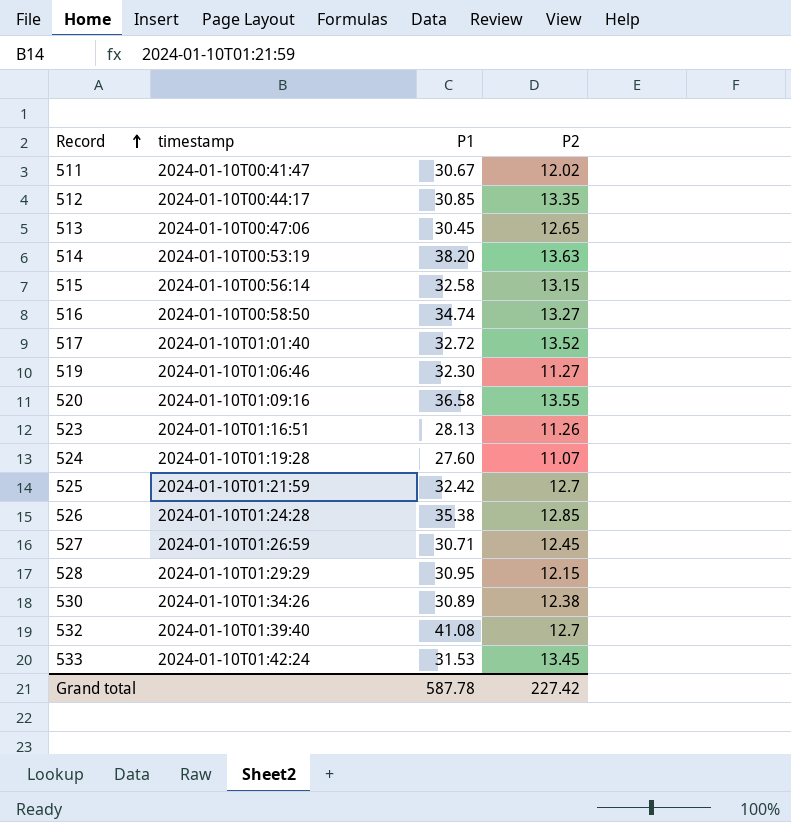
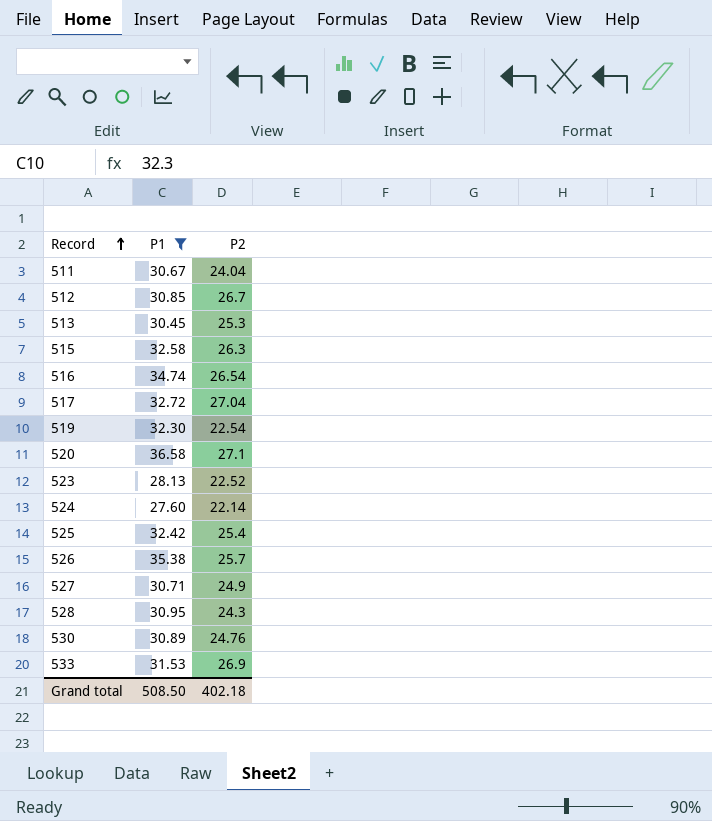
filter: none -> P1 <= 36.58
column timestamp | position: 2 -> none
511 | P2: 12.02 -> 24.04
512 | P2: 13.35 -> 26.7
513 | P2: 12.65 -> 25.3
515 | P2: 13.15 -> 26.3
516 | P2: 13.27 -> 26.54
517 | P2: 13.52 -> 27.04
519 | P2: 11.27 -> 22.54
520 | P2: 13.55 -> 27.1
523 | P2: 11.26 -> 22.52
524 | P2: 11.07 -> 22.14
525 | P2: 12.7 -> 25.4
526 | P2: 12.85 -> 25.7
527 | P2: 12.45 -> 24.9
528 | P2: 12.15 -> 24.3
530 | P2: 12.38 -> 24.76
533 | P2: 13.45 -> 26.9
Grand total | P1: 587.78 -> 508.50
Grand total | P2: 227.42 -> 402.18

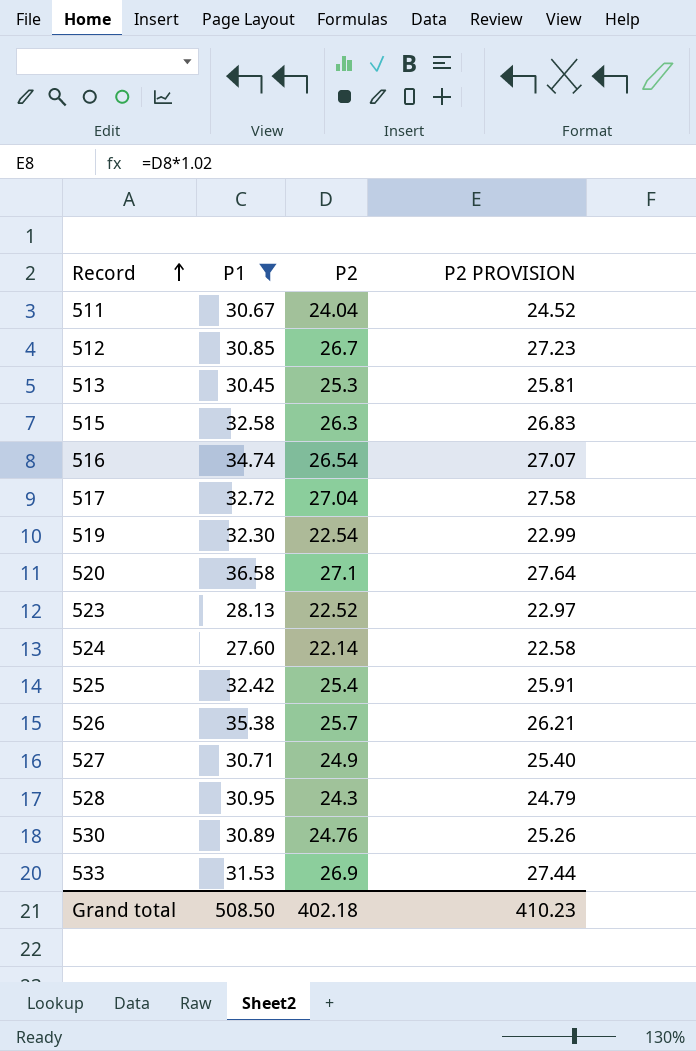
column P2 PROVISION | formula: none -> [P2] * 1.02

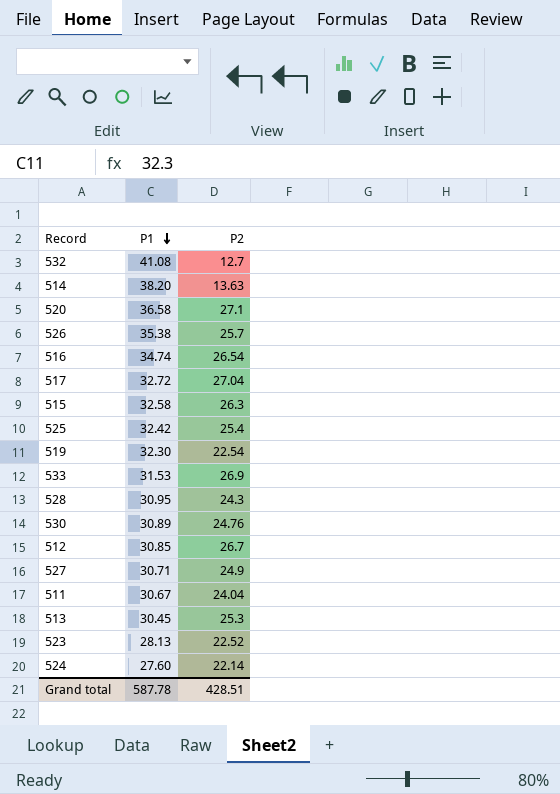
filter: P1 <= 36.58 -> none
row order: Record ascending -> P1 descending
column P2 PROVISION | formula: [P2] * 1.02 -> none
Grand total | P1: 508.50 -> 587.78
Grand total | P2: 402.18 -> 428.51

